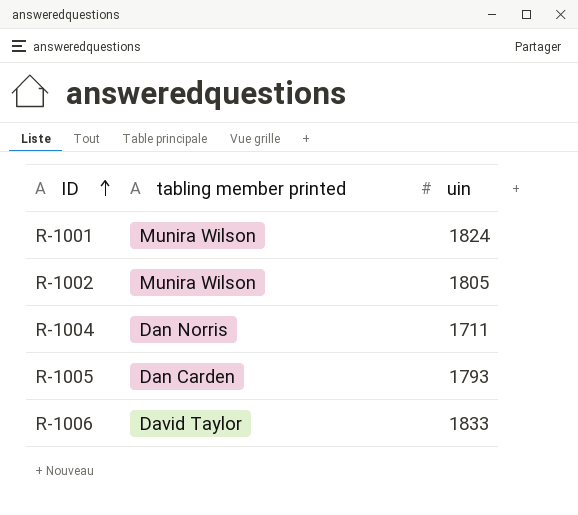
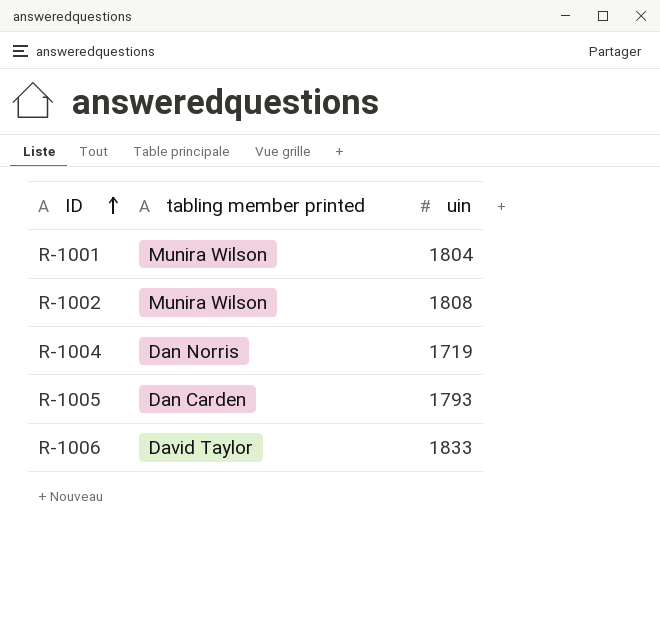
R-1001 | uin: 1824 -> 1804
R-1002 | uin: 1805 -> 1808
R-1004 | uin: 1711 -> 1719

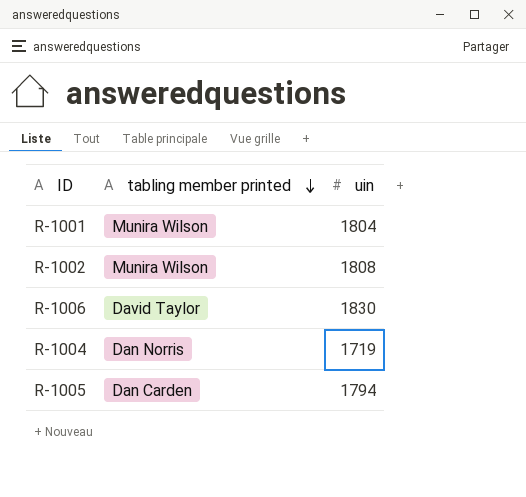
row order: ID ascending -> tabling member printed descending
R-1006 | uin: 1833 -> 1830
R-1005 | uin: 1793 -> 1794

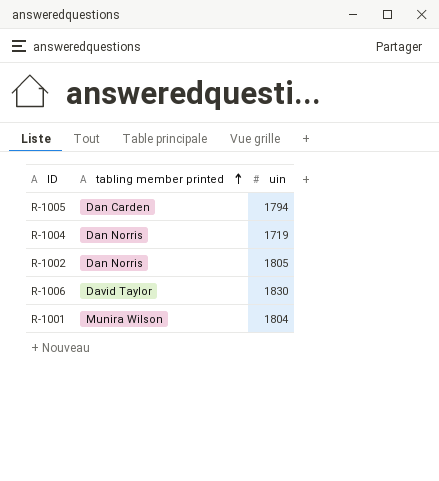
row order: tabling member printed descending -> tabling member printed ascending
R-1002 | tabling member printed: Munira Wilson -> Dan Norris
R-1002 | uin: 1808 -> 1805

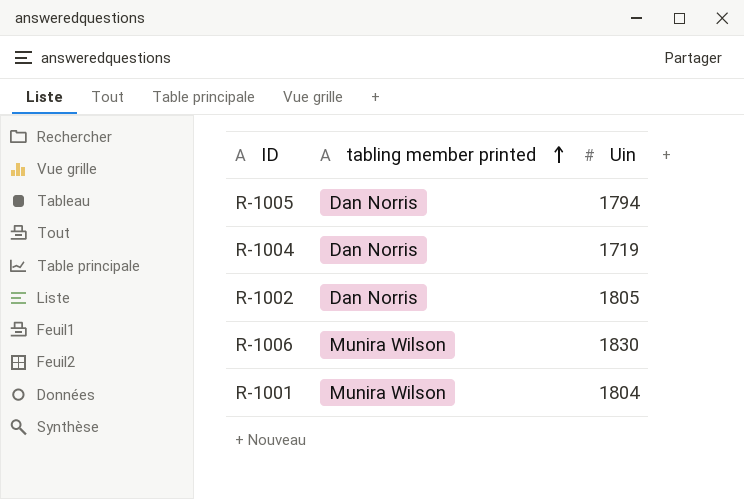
column name: uin -> Uin
R-1005 | tabling member printed: Dan Carden -> Dan Norris
R-1006 | tabling member printed: David Taylor -> Munira Wilson

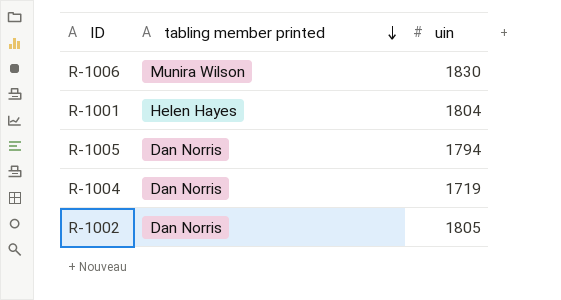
row order: tabling member printed ascending -> tabling member printed descending
column name: Uin -> uin
R-1001 | tabling member printed: Munira Wilson -> Helen Hayes

